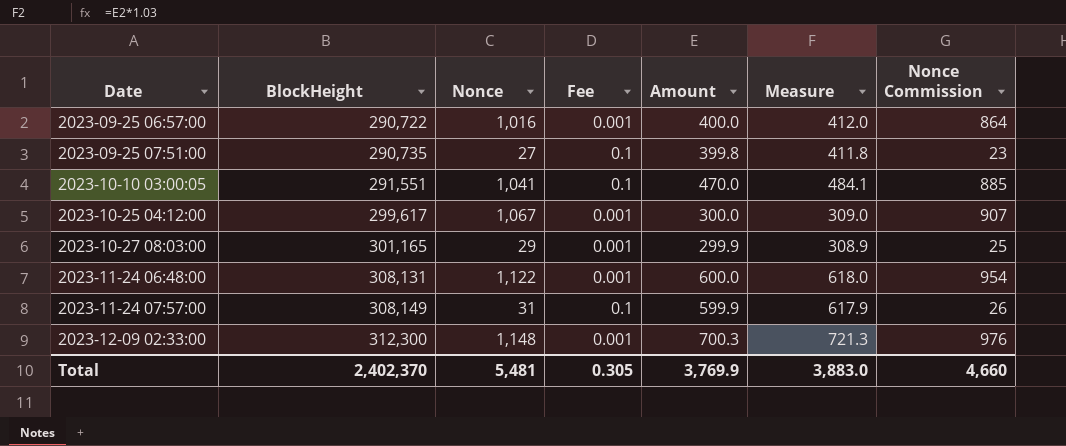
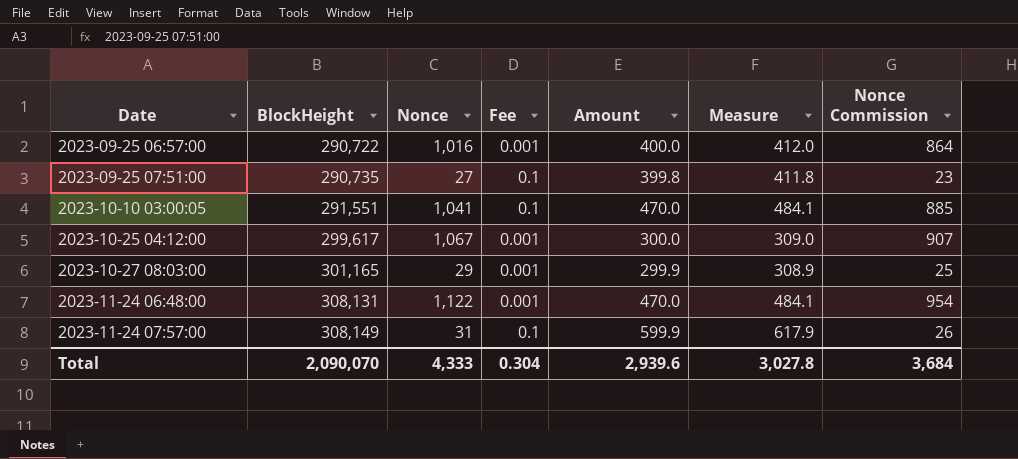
row 2023-12-09 02:33:00: 312,300 | 1,148 | 0.001 | 700.3 | 721.3 | 976 -> none
2023-11-24 06:48:00 | Amount: 600.0 -> 470.0
2023-11-24 06:48:00 | Measure: 618.0 -> 484.1
Total | BlockHeight: 2,402,370 -> 2,090,070
Total | Nonce: 5,481 -> 4,333
Total | Fee: 0.305 -> 0.304
Total | Amount: 3,769.9 -> 2,939.6
Total | Measure: 3,883.0 -> 3,027.8
Total | Nonce Commission: 4,660 -> 3,684

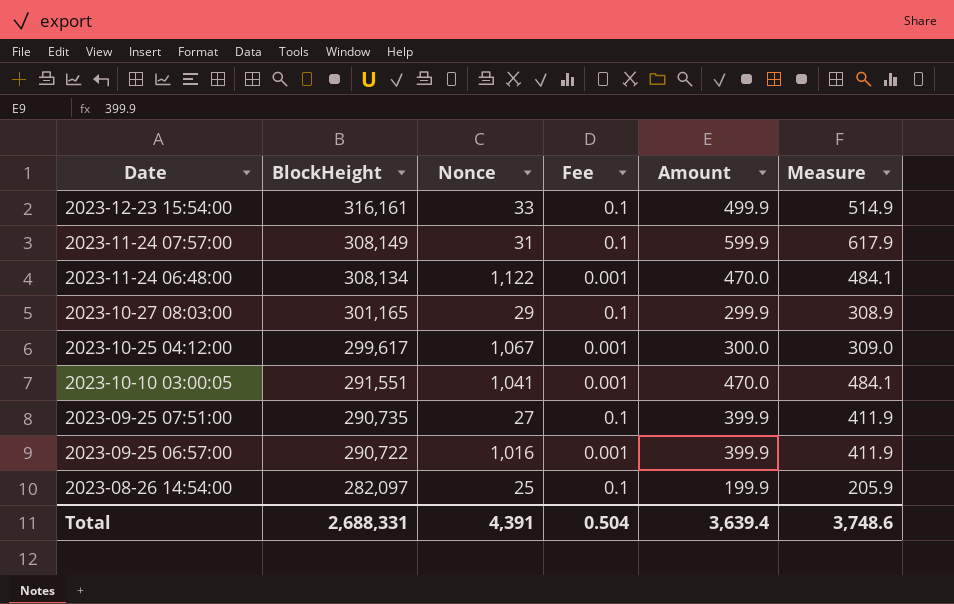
row order: Date ascending -> Date descending
column Nonce Commission | formula: [Nonce] * 0.85 -> none
row 2023-12-23 15:54:00: none -> 316,161 | 33 | 0.1 | 499.9 | 514.9
2023-11-24 06:48:00 | BlockHeight: 308,131 -> 308,134
2023-10-27 08:03:00 | Fee: 0.001 -> 0.1
2023-10-10 03:00:05 | Fee: 0.1 -> 0.001
2023-09-25 07:51:00 | Amount: 399.8 -> 399.9
2023-09-25 07:51:00 | Measure: 411.8 -> 411.9
2023-09-25 06:57:00 | Amount: 400.0 -> 399.9
2023-09-25 06:57:00 | Measure: 412.0 -> 411.9
row 2023-08-26 14:54:00: none -> 282,097 | 25 | 0.1 | 199.9 | 205.9
Total | BlockHeight: 2,090,070 -> 2,688,331
Total | Nonce: 4,333 -> 4,391
Total | Fee: 0.304 -> 0.504
Total | Amount: 2,939.6 -> 3,639.4
Total | Measure: 3,027.8 -> 3,748.6

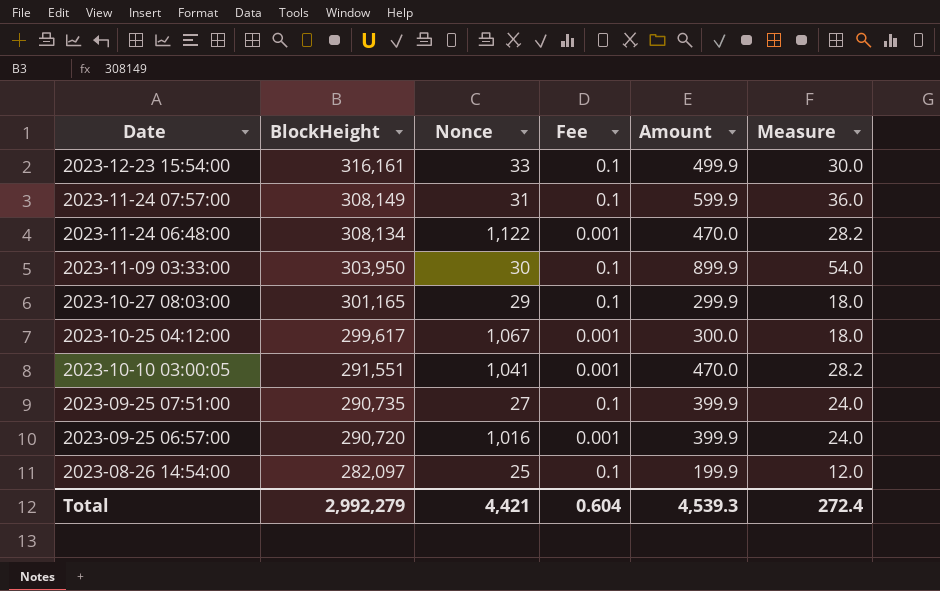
column Measure | formula: [Amount] * 1.03 -> [Amount] * 0.06
row 2023-11-09 03:33:00: none -> 303,950 | 30 | 0.1 | 899.9 | 54.0
2023-09-25 06:57:00 | BlockHeight: 290,722 -> 290,720
Total | BlockHeight: 2,688,331 -> 2,992,279
Total | Nonce: 4,391 -> 4,421
Total | Fee: 0.504 -> 0.604
Total | Amount: 3,639.4 -> 4,539.3
Total | Measure: 3,748.6 -> 272.4

